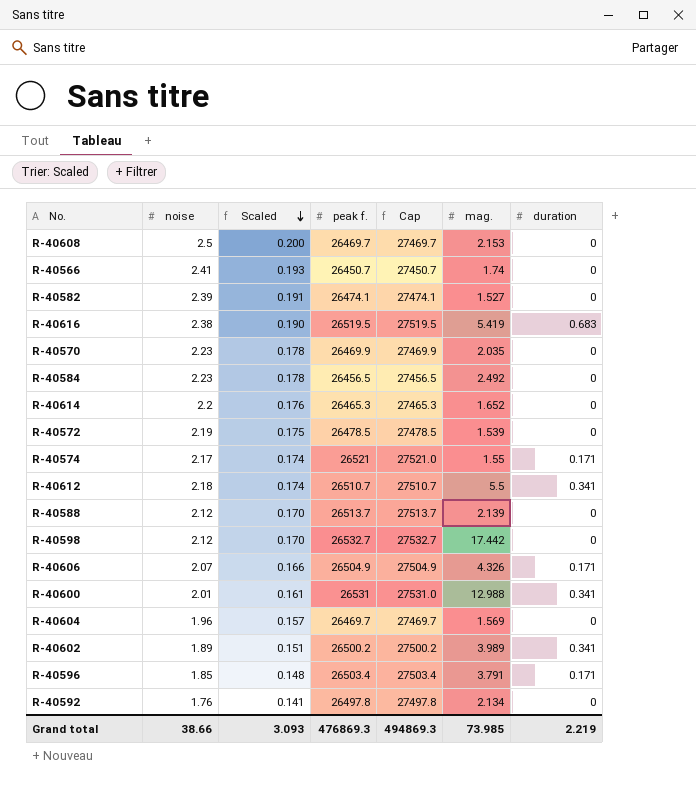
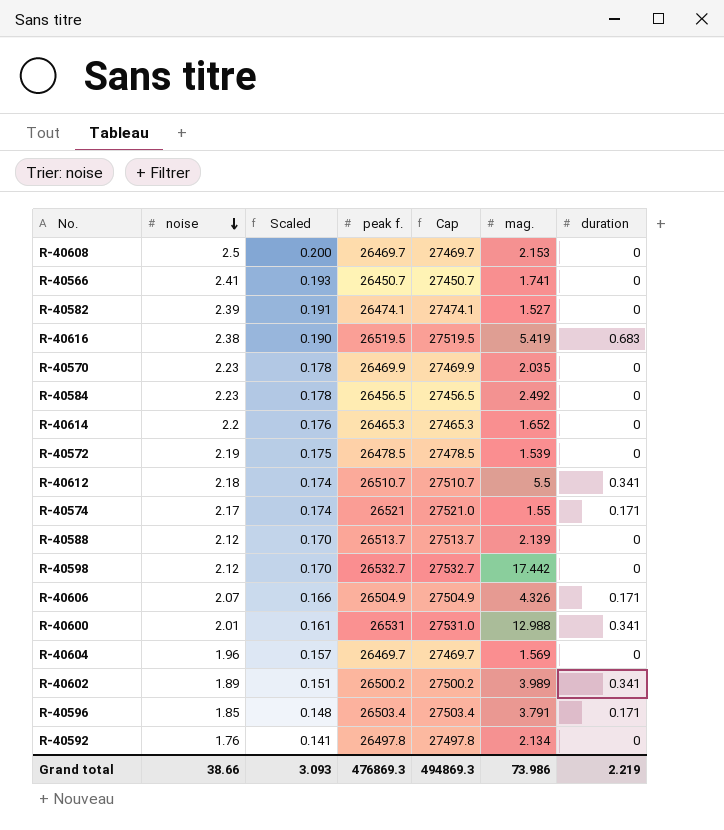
row order: Scaled descending -> noise descending
R-40566 | mag.: 1.74 -> 1.741
Grand total | mag.: 73.985 -> 73.986

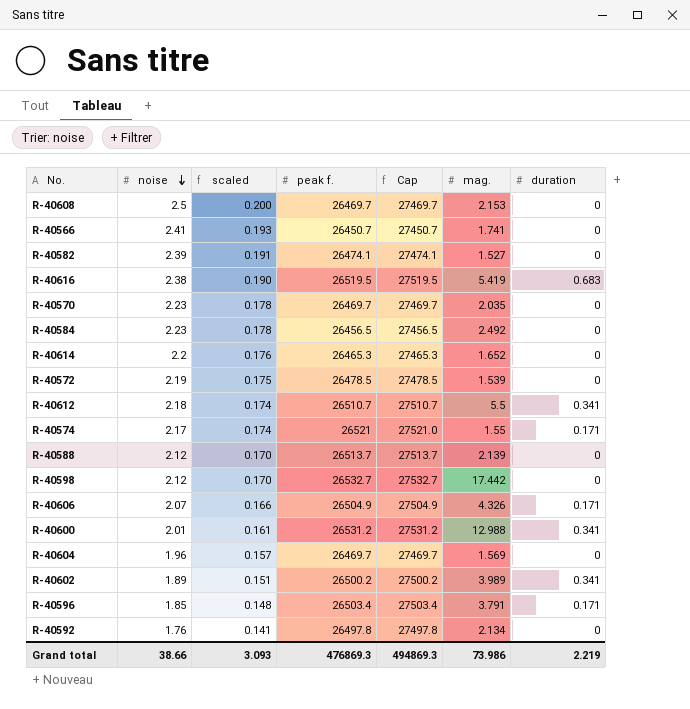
column name: Scaled -> scaled
R-40570 | peak f.: 26469.9 -> 26469.7
R-40570 | Cap: 27469.9 -> 27469.7
R-40600 | peak f.: 26531 -> 26531.2
R-40600 | Cap: 27531.0 -> 27531.2

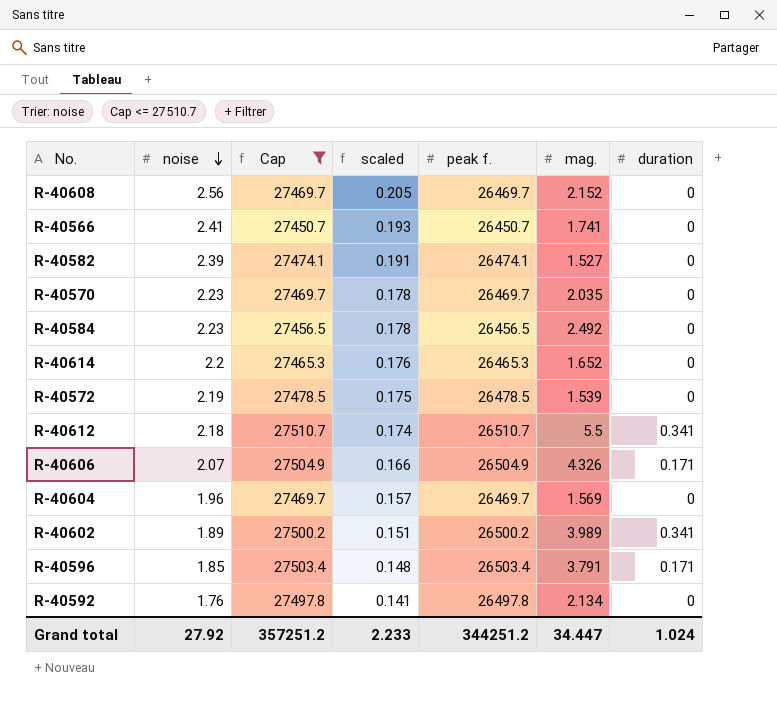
filter: none -> Cap <= 27510.7
column Cap | position: 5 -> 3
R-40608 | noise: 2.5 -> 2.56
R-40608 | scaled: 0.200 -> 0.205
R-40608 | mag.: 2.153 -> 2.152
Grand total | noise: 38.66 -> 27.92
Grand total | Cap: 494869.3 -> 357251.2
Grand total | scaled: 3.093 -> 2.233
Grand total | peak f.: 476869.3 -> 344251.2
Grand total | mag.: 73.986 -> 34.447
Grand total | duration: 2.219 -> 1.024

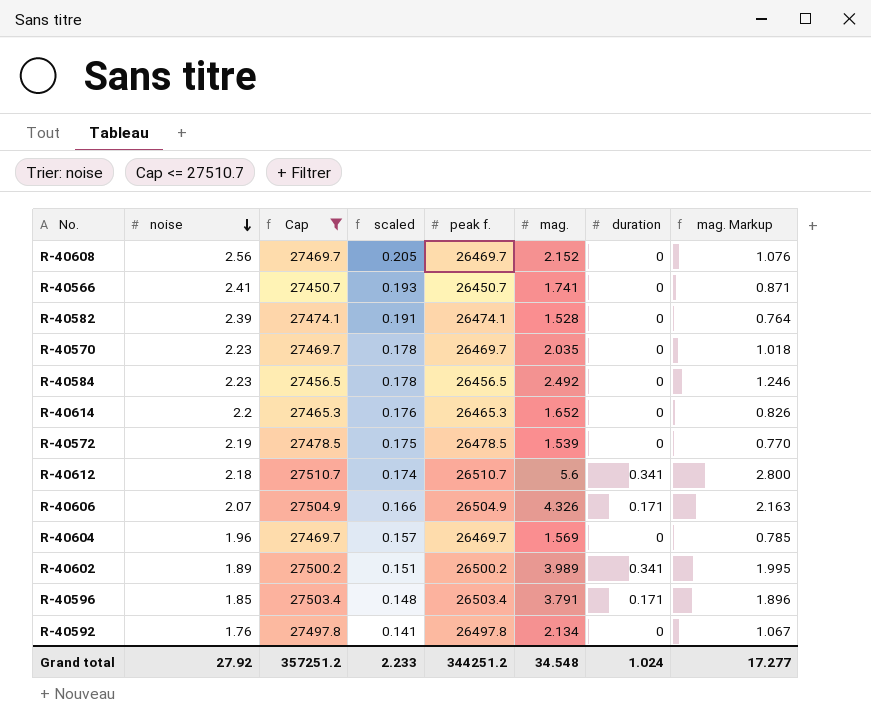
column mag. Markup | formula: none -> [mag.] * 0.5
R-40582 | mag.: 1.527 -> 1.528
R-40612 | mag.: 5.5 -> 5.6
Grand total | mag.: 34.447 -> 34.548

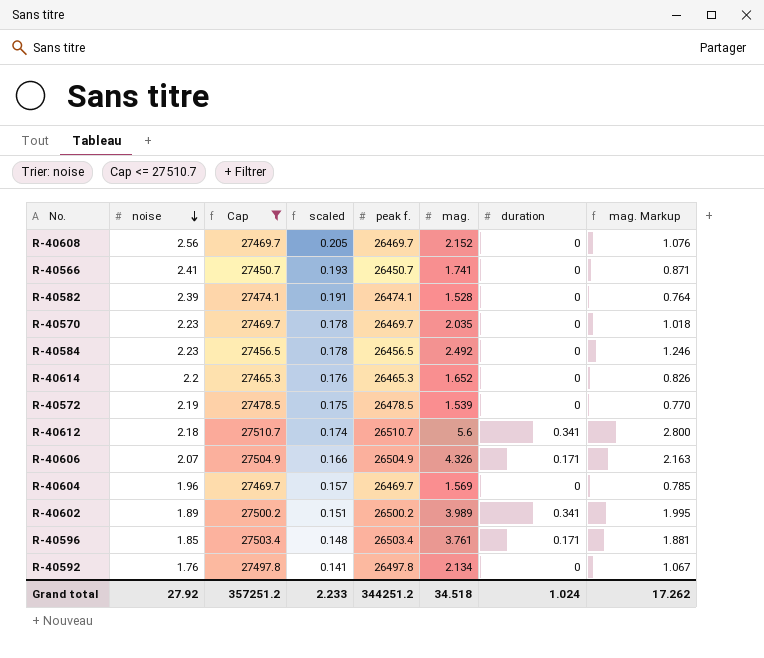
R-40596 | mag.: 3.791 -> 3.761
R-40596 | mag. Markup: 1.896 -> 1.881
Grand total | mag.: 34.548 -> 34.518
Grand total | mag. Markup: 17.277 -> 17.262

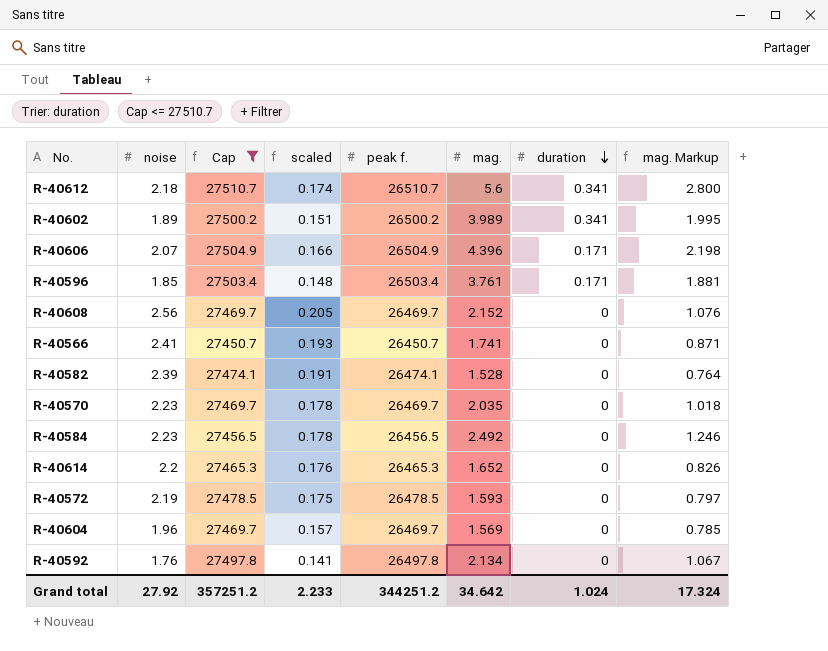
row order: noise descending -> duration descending
R-40606 | mag.: 4.326 -> 4.396
R-40606 | mag. Markup: 2.163 -> 2.198
R-40572 | mag.: 1.539 -> 1.593
R-40572 | mag. Markup: 0.770 -> 0.797
Grand total | mag.: 34.518 -> 34.642
Grand total | mag. Markup: 17.262 -> 17.324

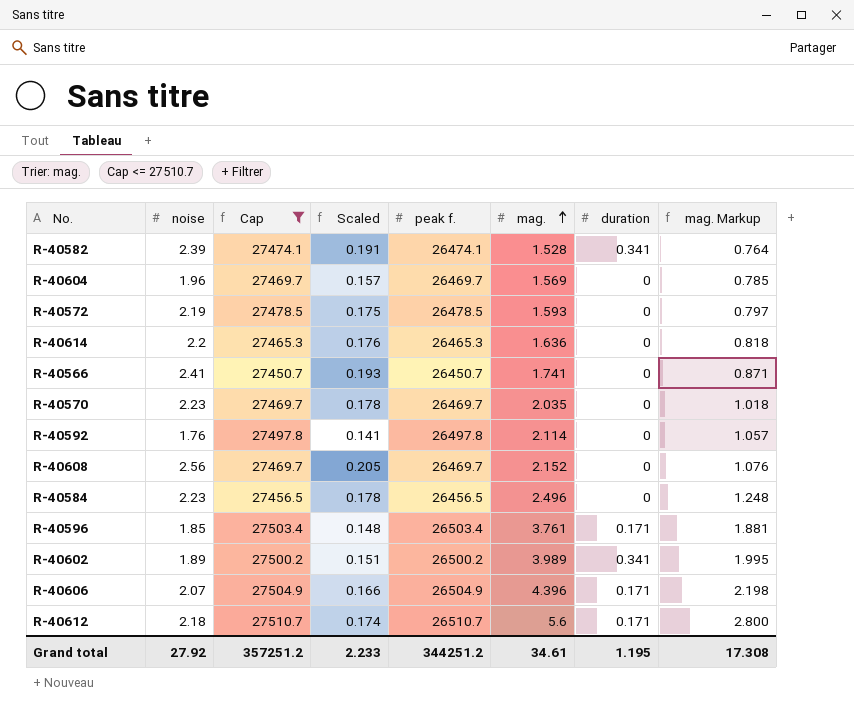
row order: duration descending -> mag. ascending
column name: scaled -> Scaled
R-40582 | duration: 0 -> 0.341
R-40614 | mag.: 1.652 -> 1.636
R-40614 | mag. Markup: 0.826 -> 0.818
R-40592 | mag.: 2.134 -> 2.114
R-40592 | mag. Markup: 1.067 -> 1.057
R-40584 | mag.: 2.492 -> 2.496
R-40584 | mag. Markup: 1.246 -> 1.248
R-40612 | duration: 0.341 -> 0.171
Grand total | mag.: 34.642 -> 34.61
Grand total | duration: 1.024 -> 1.195
Grand total | mag. Markup: 17.324 -> 17.308

